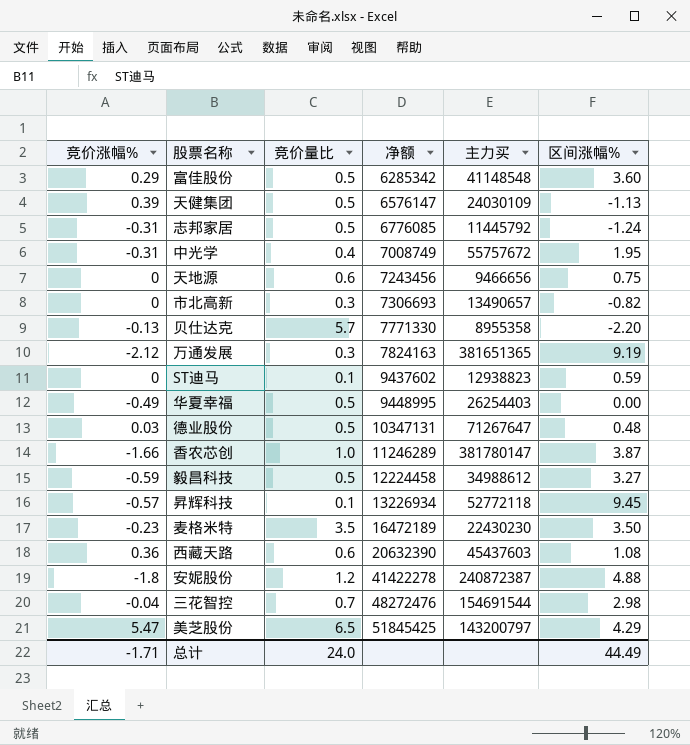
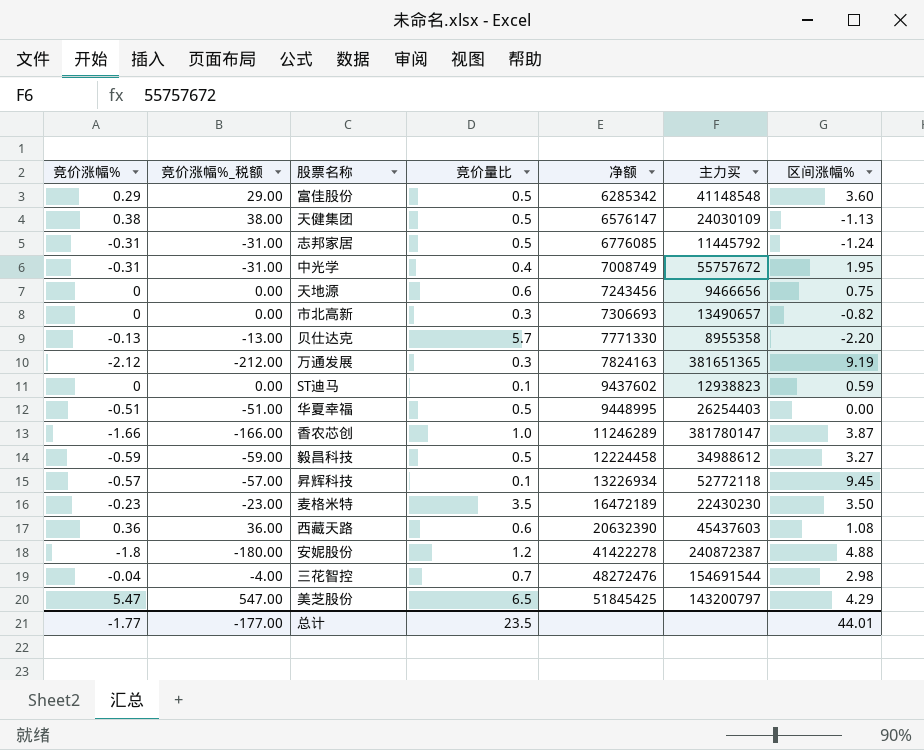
column 竞价涨幅%_税额 | formula: none -> [竞价涨幅%] * 100
row 德业股份: 0.03 | 0.5 | 10347131 | 71267647 | 0.48 -> none
天健集团 | 竞价涨幅%: 0.39 -> 0.38
华夏幸福 | 竞价涨幅%: -0.49 -> -0.51
总计 | 竞价涨幅%: -1.71 -> -1.77
总计 | 竞价量比: 24.0 -> 23.5
总计 | 区间涨幅%: 44.49 -> 44.01

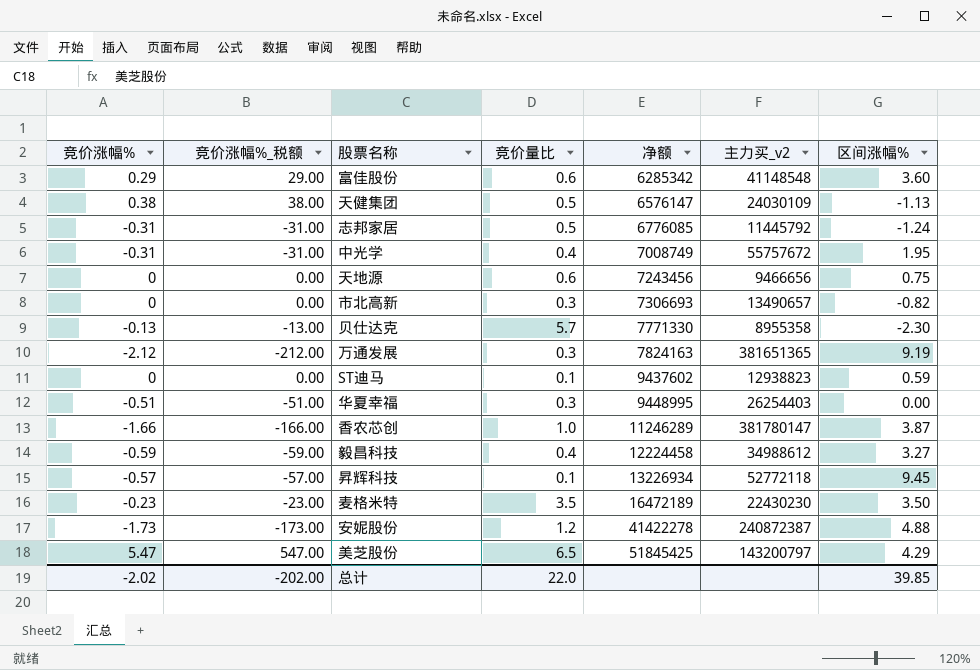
column name: 主力买 -> 主力买_v2
row 西藏天路: 0.36 | 36.00 | 0.6 | 20632390 | 45437603 | 1.08 -> none
row 三花智控: -0.04 | -4.00 | 0.7 | 48272476 | 154691544 | 2.98 -> none
富佳股份 | 竞价量比: 0.5 -> 0.6
贝仕达克 | 区间涨幅%: -2.20 -> -2.30
华夏幸福 | 竞价量比: 0.5 -> 0.3
毅昌科技 | 竞价量比: 0.5 -> 0.4
安妮股份 | 竞价涨幅%: -1.8 -> -1.73
安妮股份 | 竞价涨幅%_税额: -180.00 -> -173.00
总计 | 竞价涨幅%: -1.77 -> -2.02
总计 | 竞价涨幅%_税额: -177.00 -> -202.00
总计 | 竞价量比: 23.5 -> 22.0
总计 | 区间涨幅%: 44.01 -> 39.85

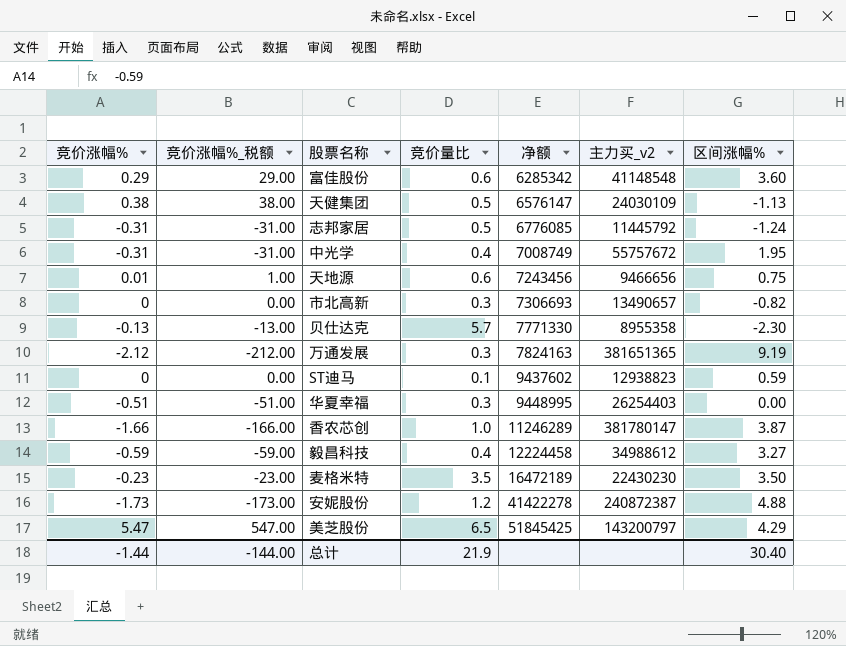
row 昇辉科技: -0.57 | -57.00 | 0.1 | 13226934 | 52772118 | 9.45 -> none
天地源 | 竞价涨幅%: 0 -> 0.01
天地源 | 竞价涨幅%_税额: 0.00 -> 1.00
总计 | 竞价涨幅%: -2.02 -> -1.44
总计 | 竞价涨幅%_税额: -202.00 -> -144.00
总计 | 竞价量比: 22.0 -> 21.9
总计 | 区间涨幅%: 39.85 -> 30.40

